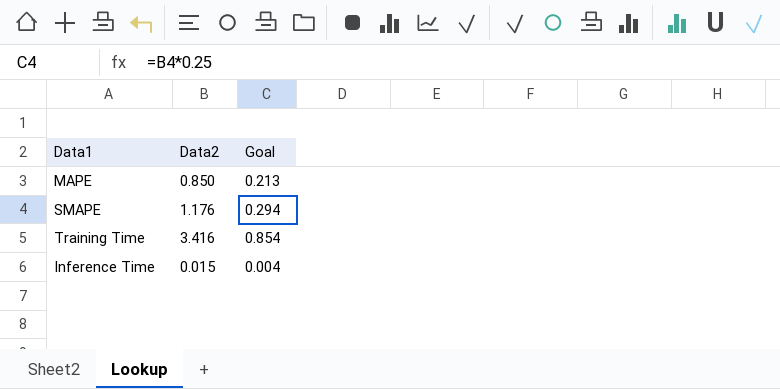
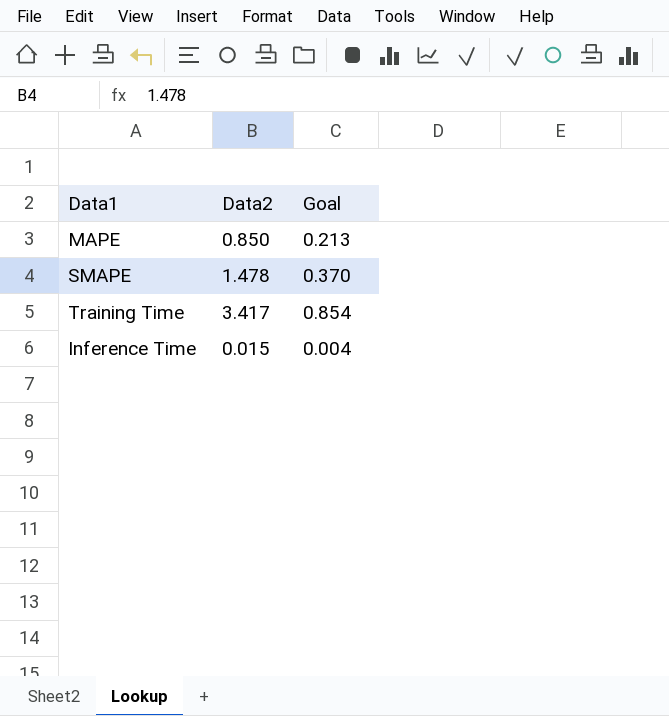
SMAPE | Data2: 1.176 -> 1.478
SMAPE | Goal: 0.294 -> 0.370
Training Time | Data2: 3.416 -> 3.417

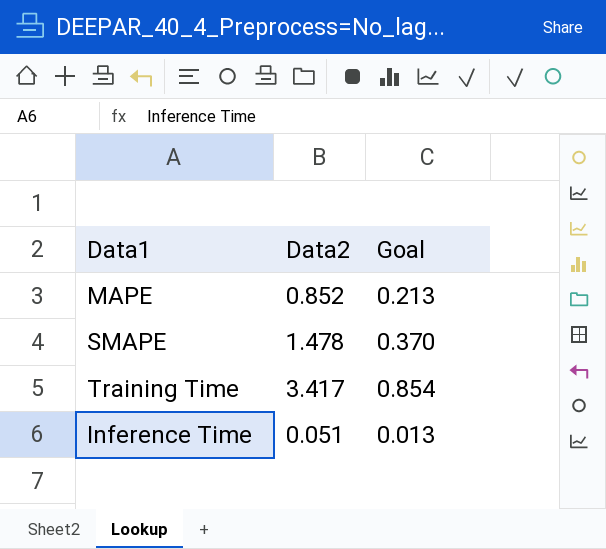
MAPE | Data2: 0.850 -> 0.852
Inference Time | Data2: 0.015 -> 0.051
Inference Time | Goal: 0.004 -> 0.013

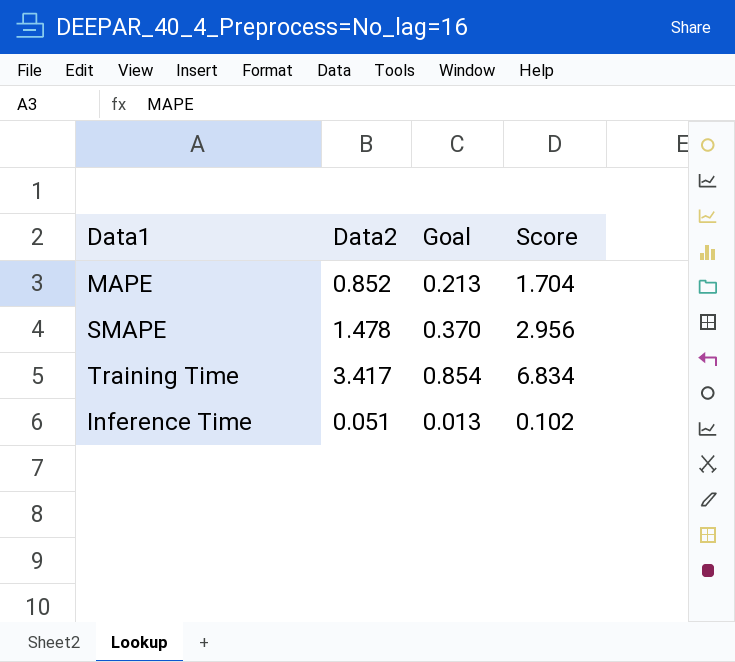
column Score | formula: none -> [Data2] * 2

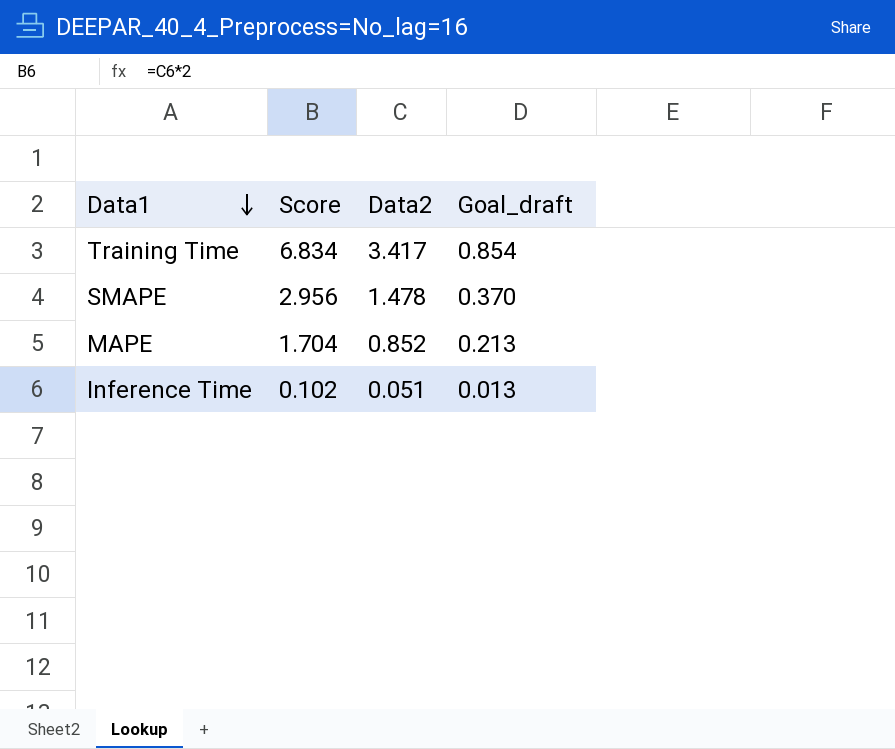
row order: none -> Data1 descending
column Score | position: 4 -> 2
column name: Goal -> Goal_draft

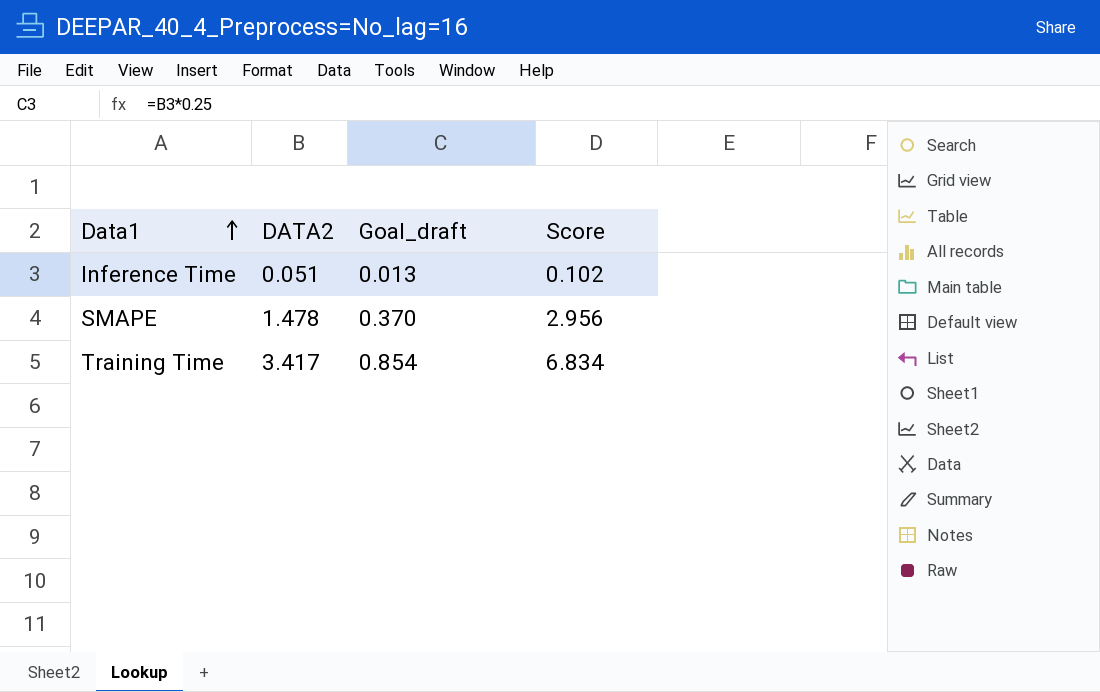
row order: Data1 descending -> Data1 ascending
column name: Data2 -> DATA2
column Score | position: 2 -> 4
row MAPE: 1.704 | 0.852 | 0.213 -> none

